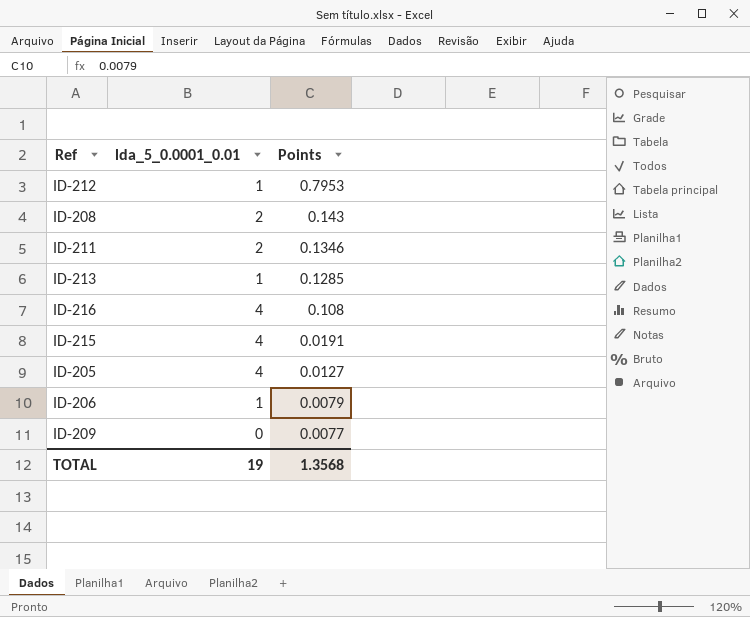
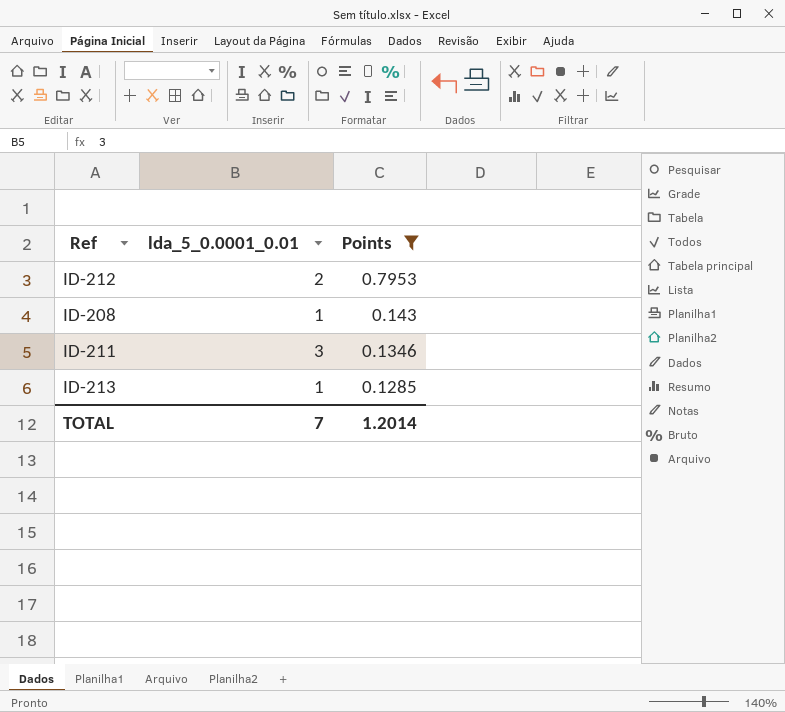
filter: none -> Points >= 0.1285
ID-212 | lda_5_0.0001_0.01: 1 -> 2
ID-208 | lda_5_0.0001_0.01: 2 -> 1
ID-211 | lda_5_0.0001_0.01: 2 -> 3
TOTAL | lda_5_0.0001_0.01: 19 -> 7
TOTAL | Points: 1.3568 -> 1.2014

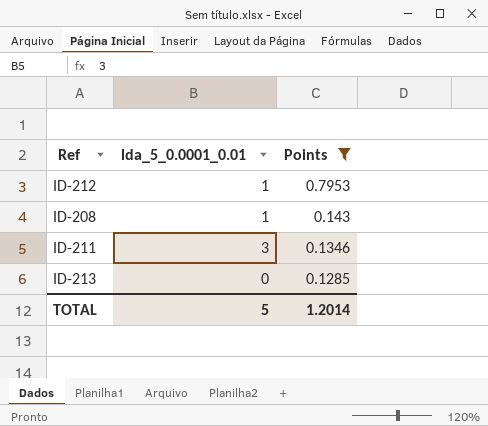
ID-212 | lda_5_0.0001_0.01: 2 -> 1
ID-213 | lda_5_0.0001_0.01: 1 -> 0
TOTAL | lda_5_0.0001_0.01: 7 -> 5

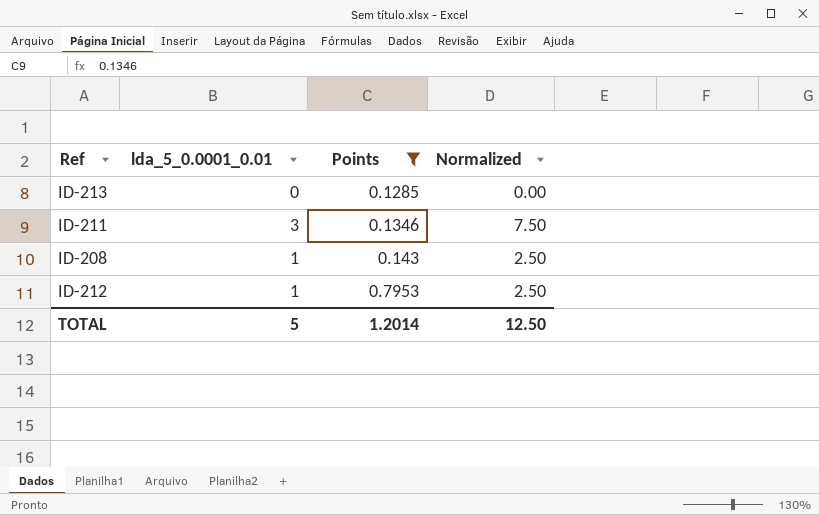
row order: Points descending -> Points ascending
column Normalized | formula: none -> [lda_5_0.0001_0.01] * 2.5

